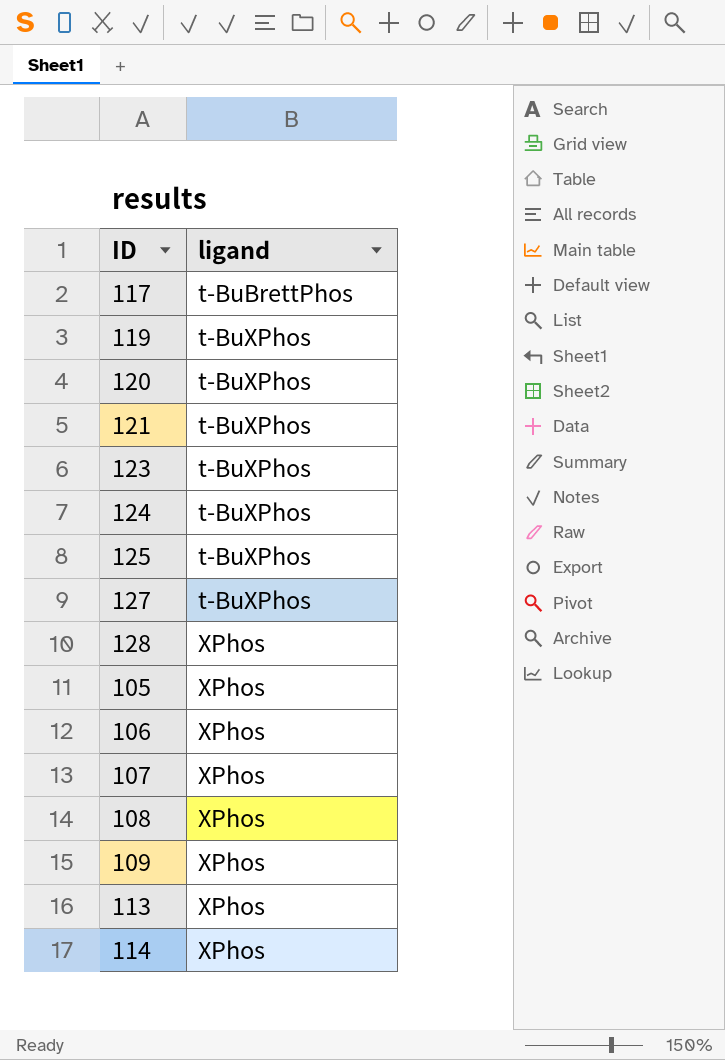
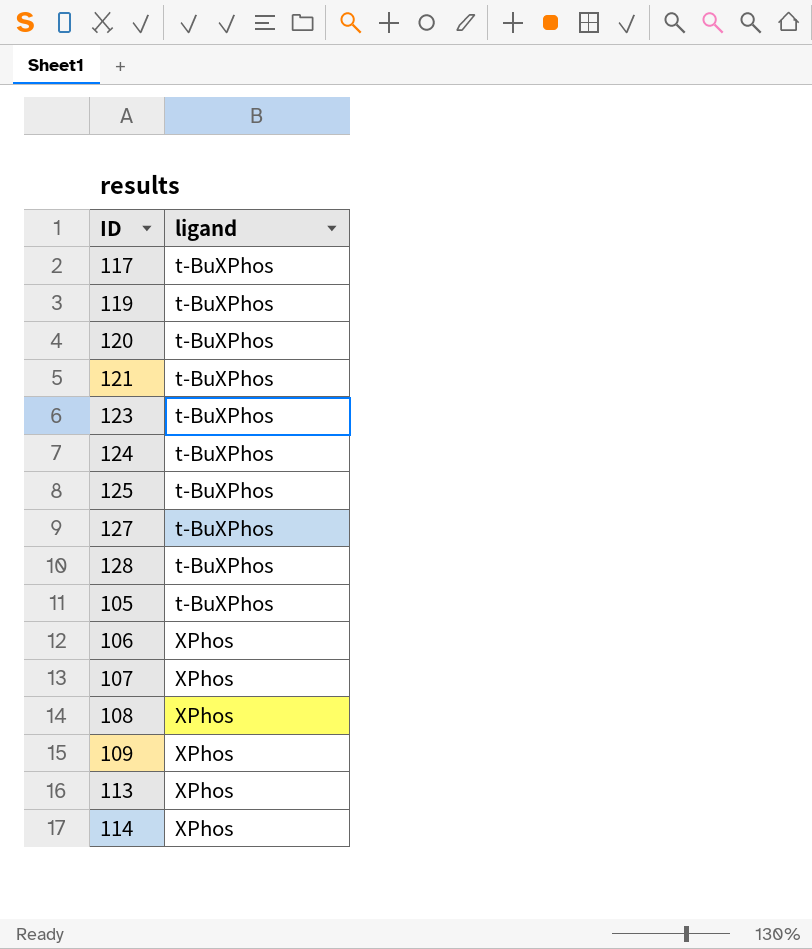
117 | ligand: t-BuBrettPhos -> t-BuXPhos
128 | ligand: XPhos -> t-BuXPhos
105 | ligand: XPhos -> t-BuXPhos

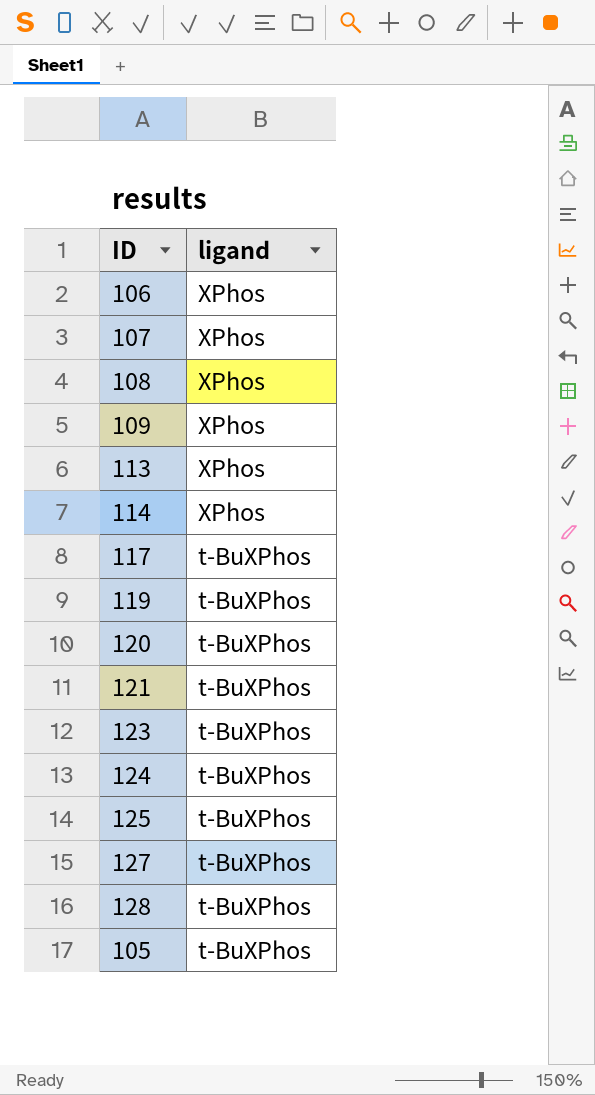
row order: ligand ascending -> ligand descending

